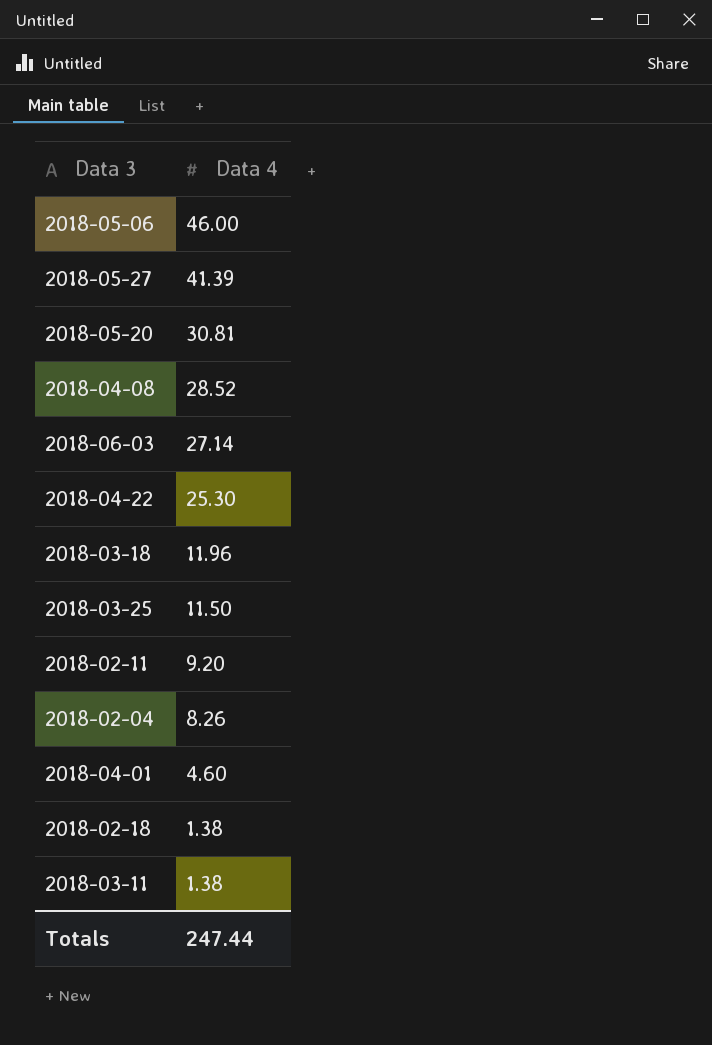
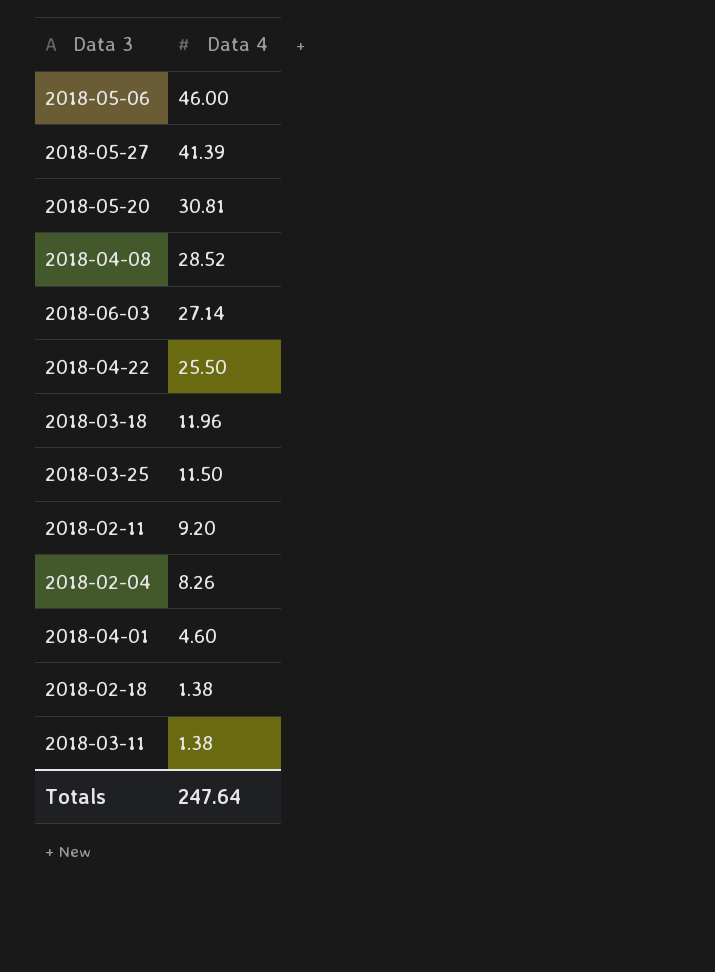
2018-04-22 | Data 4: 25.30 -> 25.50
Totals | Data 4: 247.44 -> 247.64

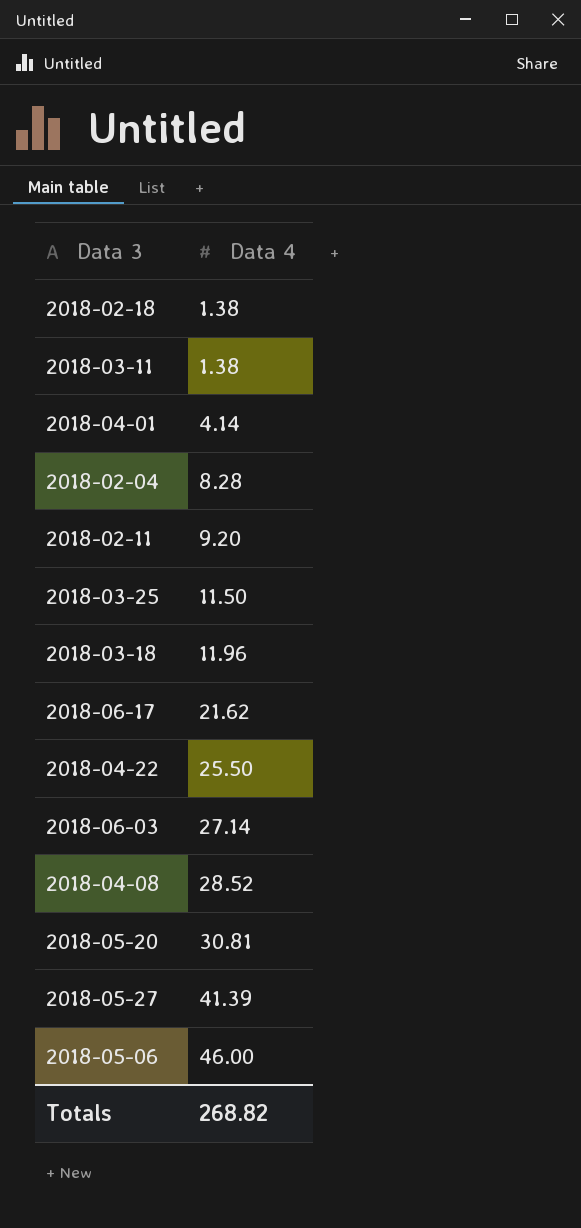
row order: Data 4 descending -> Data 4 ascending
2018-04-01 | Data 4: 4.60 -> 4.14
2018-02-04 | Data 4: 8.26 -> 8.28
row 2018-06-17: none -> 21.62
Totals | Data 4: 247.64 -> 268.82

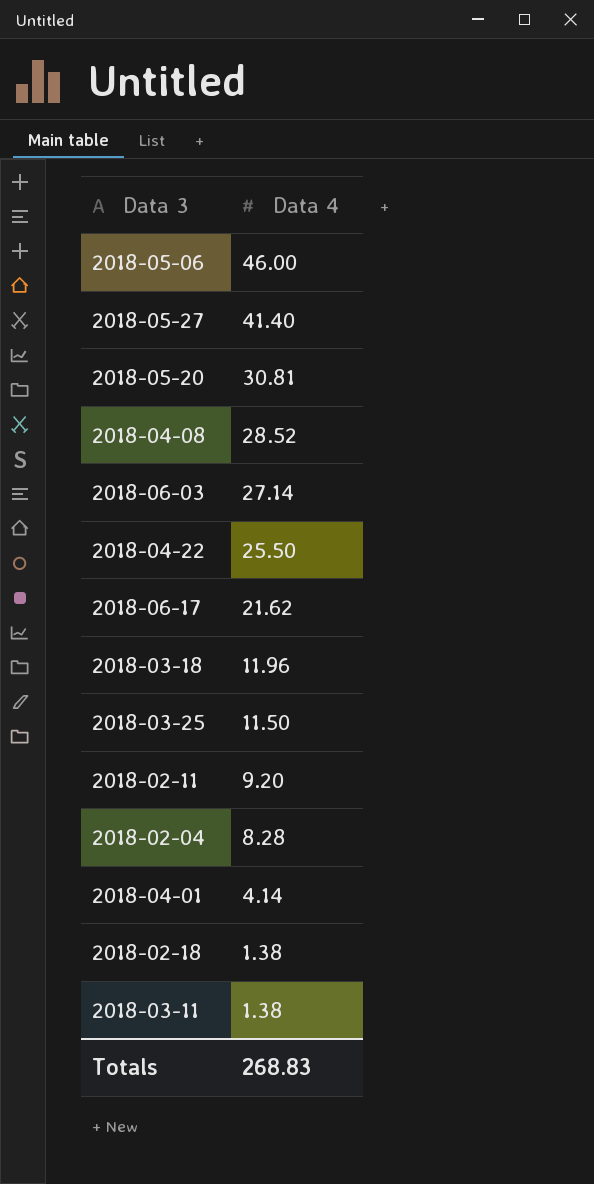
row order: Data 4 ascending -> Data 4 descending
2018-05-27 | Data 4: 41.39 -> 41.40
Totals | Data 4: 268.82 -> 268.83

